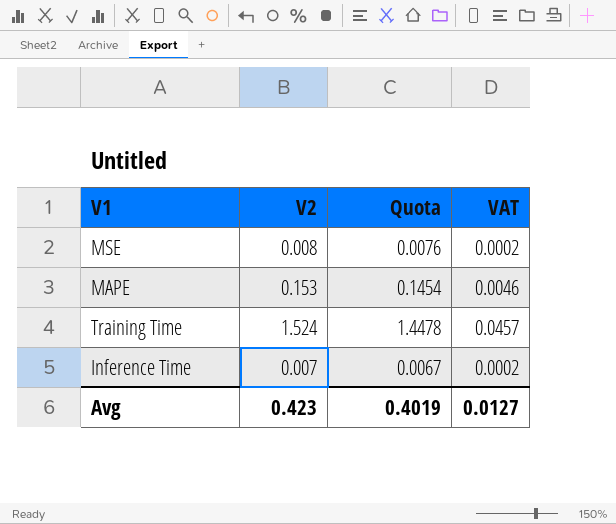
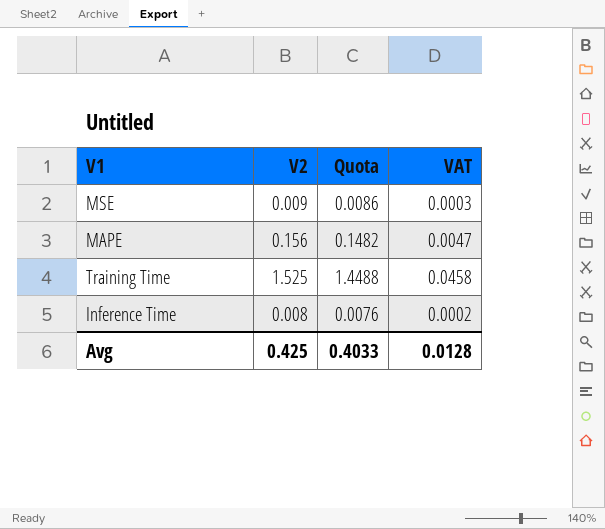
MSE | V2: 0.008 -> 0.009
MSE | Quota: 0.0076 -> 0.0086
MSE | VAT: 0.0002 -> 0.0003
MAPE | V2: 0.153 -> 0.156
MAPE | Quota: 0.1454 -> 0.1482
MAPE | VAT: 0.0046 -> 0.0047
Training Time | V2: 1.524 -> 1.525
Training Time | Quota: 1.4478 -> 1.4488
Training Time | VAT: 0.0457 -> 0.0458
Inference Time | V2: 0.007 -> 0.008
Inference Time | Quota: 0.0067 -> 0.0076
Avg | V2: 0.423 -> 0.425
Avg | Quota: 0.4019 -> 0.4033
Avg | VAT: 0.0127 -> 0.0128

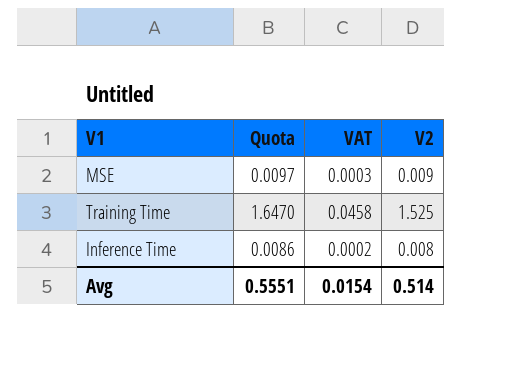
column Quota | formula: [V2] * 0.95 -> [V2] * 1.08
column V2 | position: 2 -> 4
row MAPE: 0.156 | 0.1482 | 0.0047 -> none
Avg | Quota: 0.4033 -> 0.5551
Avg | VAT: 0.0128 -> 0.0154
Avg | V2: 0.425 -> 0.514

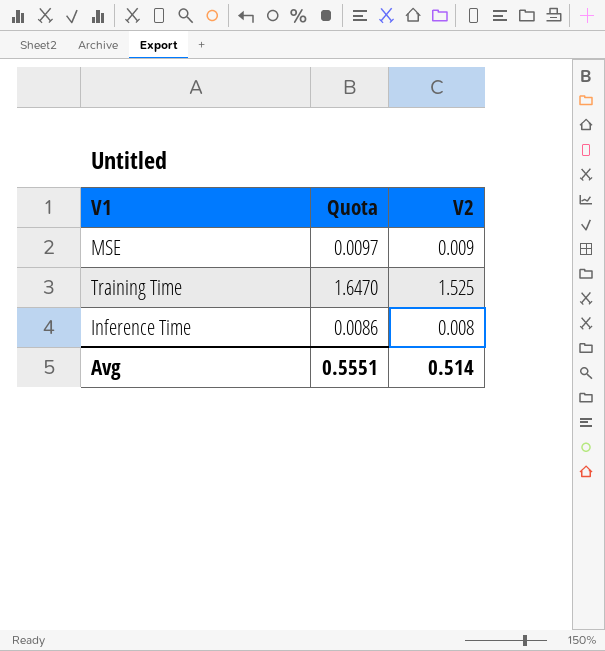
column VAT | formula: [V2] * 0.03 -> none

